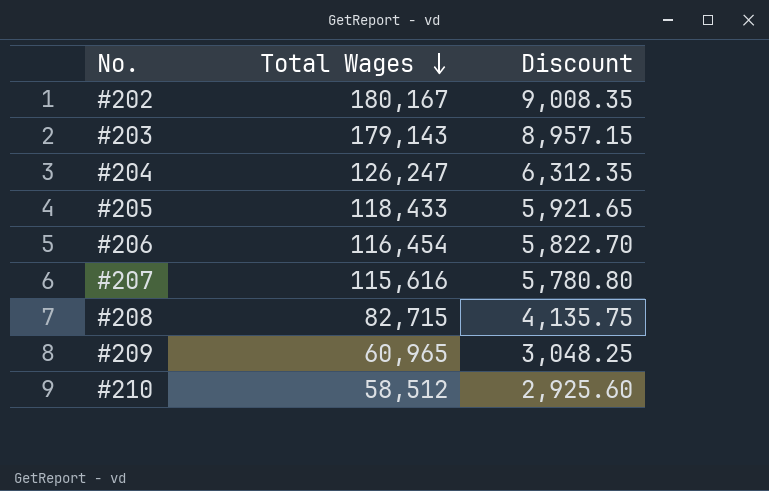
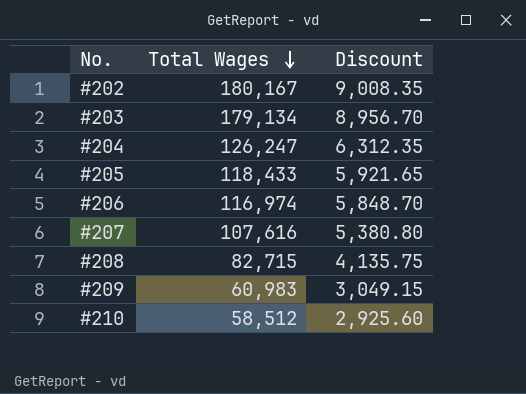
#203 | Total Wages: 179,143 -> 179,134
#203 | Discount: 8,957.15 -> 8,956.70
#206 | Total Wages: 116,454 -> 116,974
#206 | Discount: 5,822.70 -> 5,848.70
#207 | Total Wages: 115,616 -> 107,616
#207 | Discount: 5,780.80 -> 5,380.80
#209 | Total Wages: 60,965 -> 60,983
#209 | Discount: 3,048.25 -> 3,049.15

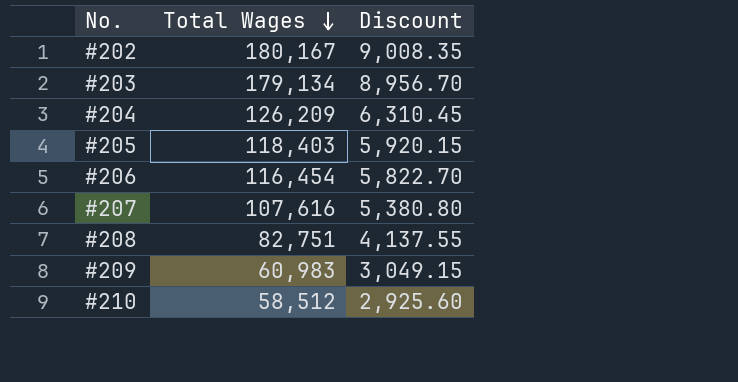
#204 | Total Wages: 126,247 -> 126,209
#204 | Discount: 6,312.35 -> 6,310.45
#205 | Total Wages: 118,433 -> 118,403
#205 | Discount: 5,921.65 -> 5,920.15
#206 | Total Wages: 116,974 -> 116,454
#206 | Discount: 5,848.70 -> 5,822.70
#208 | Total Wages: 82,715 -> 82,751
#208 | Discount: 4,135.75 -> 4,137.55

